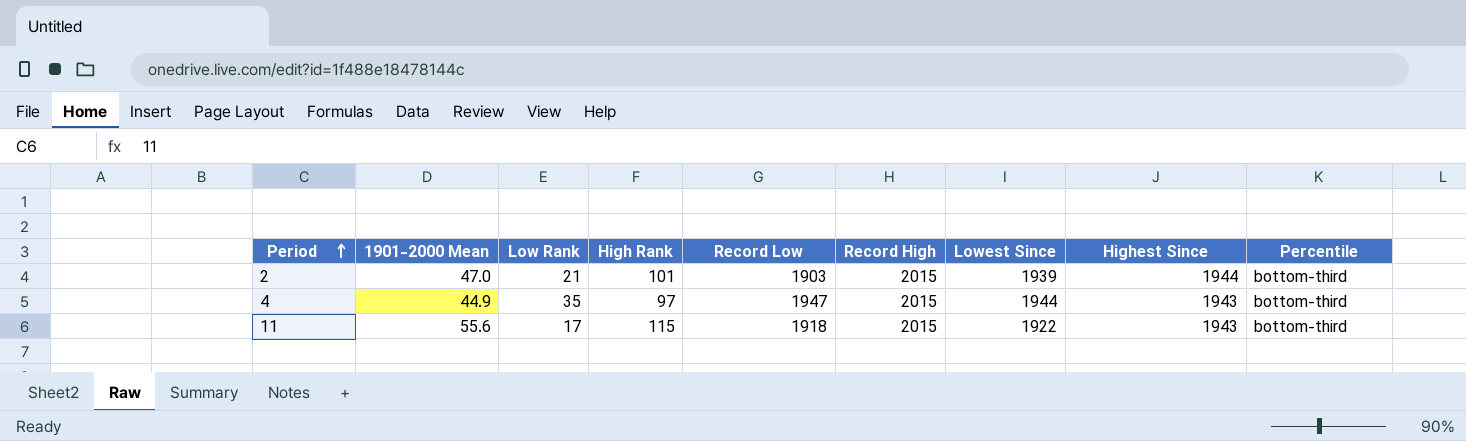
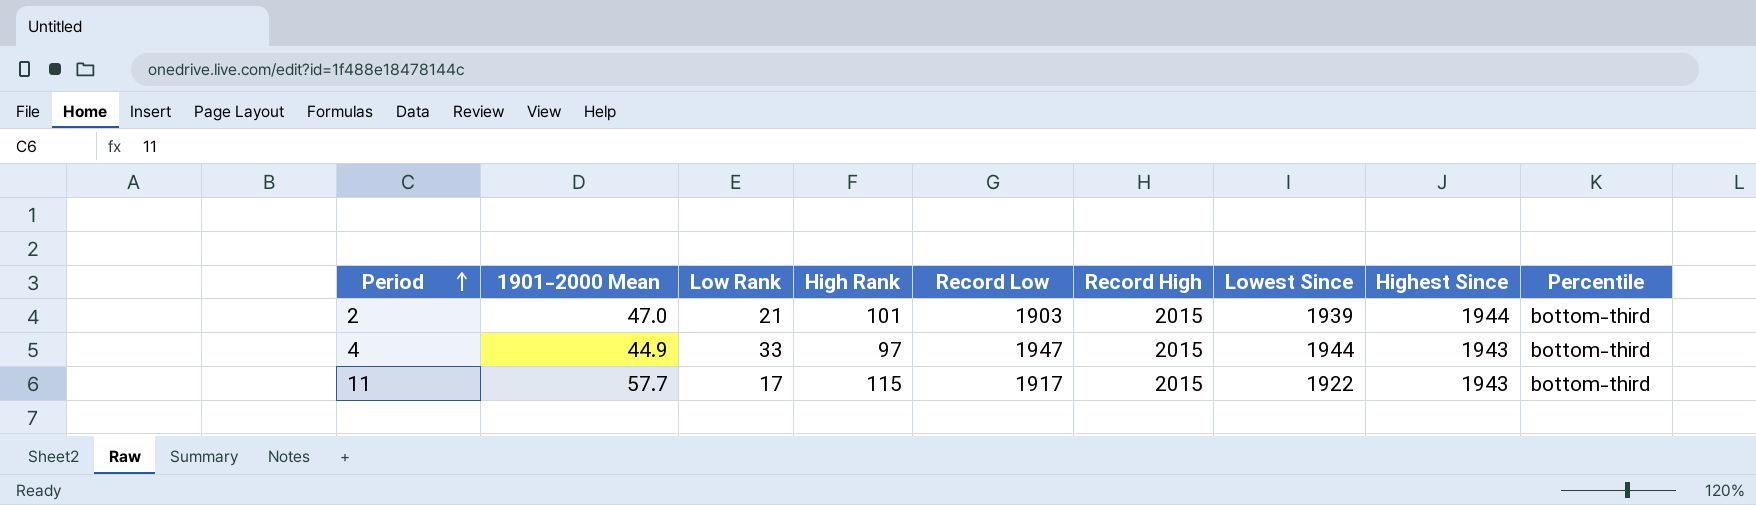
4 | Low Rank: 35 -> 33
11 | 1901-2000 Mean: 55.6 -> 57.7
11 | Record Low: 1918 -> 1917

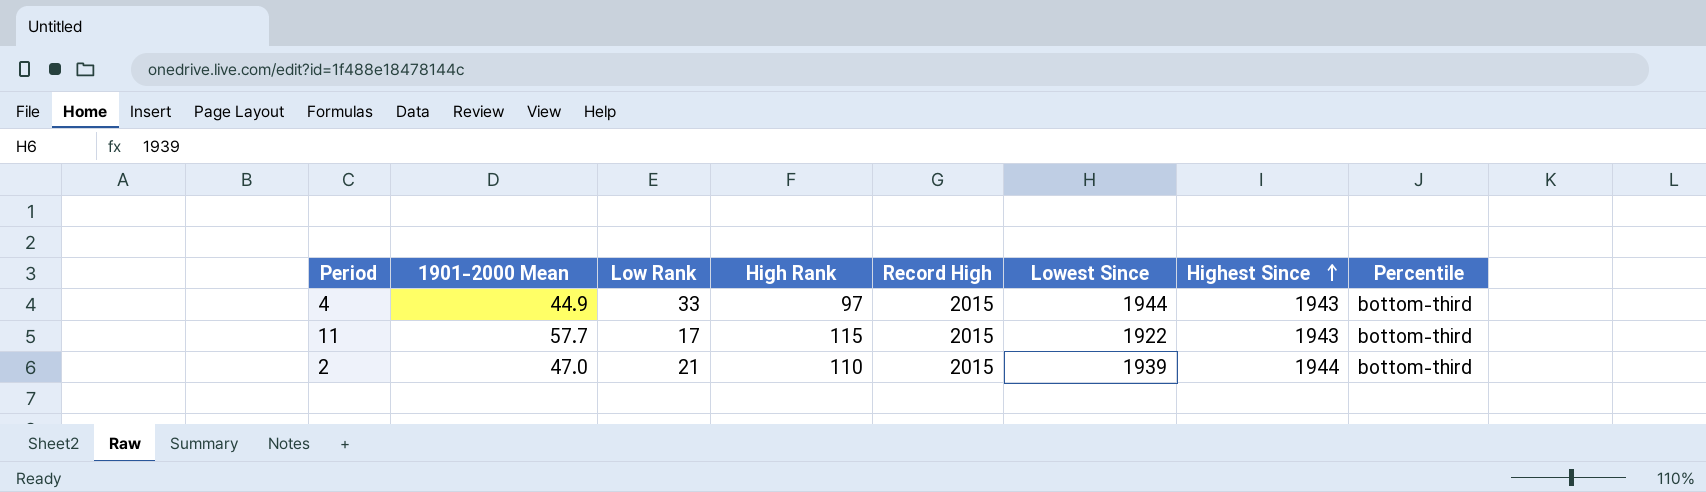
row order: Period ascending -> Highest Since ascending
column Record Low | position: 5 -> none
2 | High Rank: 101 -> 110

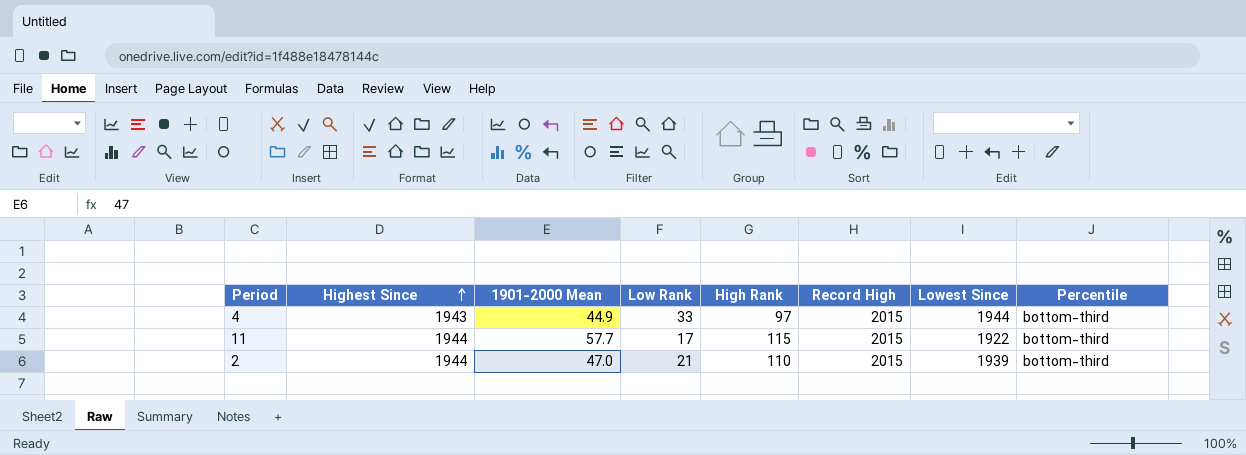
column Highest Since | position: 7 -> 2
11 | Highest Since: 1943 -> 1944

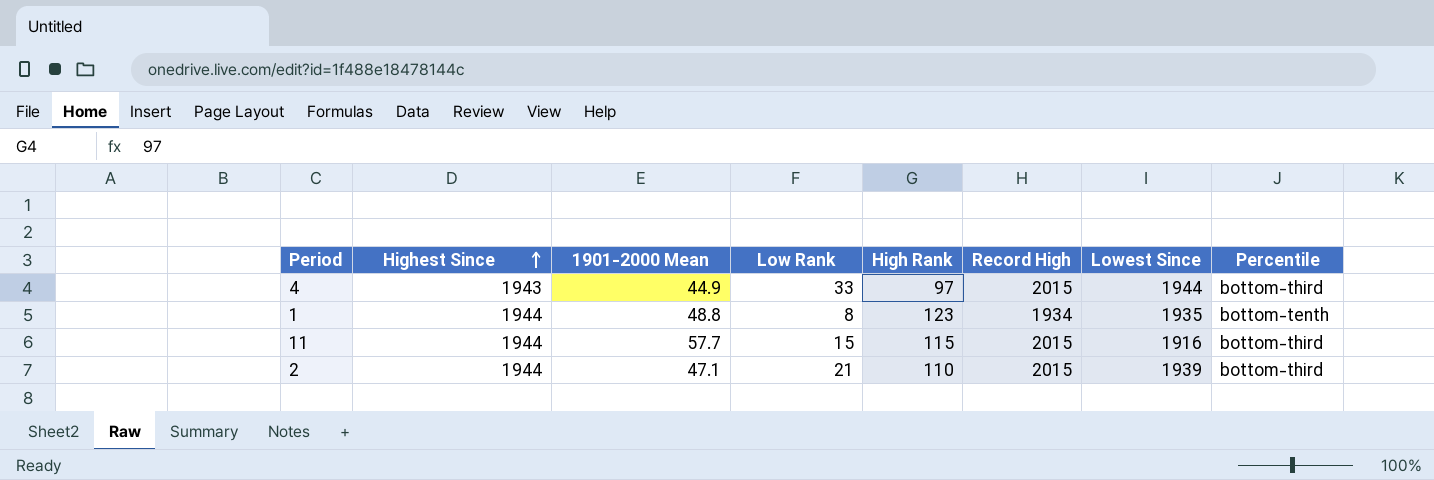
row 1: none -> 1944 | 48.8 | 8 | 123 | 1934 | 1935 | bottom-tenth
11 | Low Rank: 17 -> 15
11 | Lowest Since: 1922 -> 1916
2 | 1901-2000 Mean: 47.0 -> 47.1

